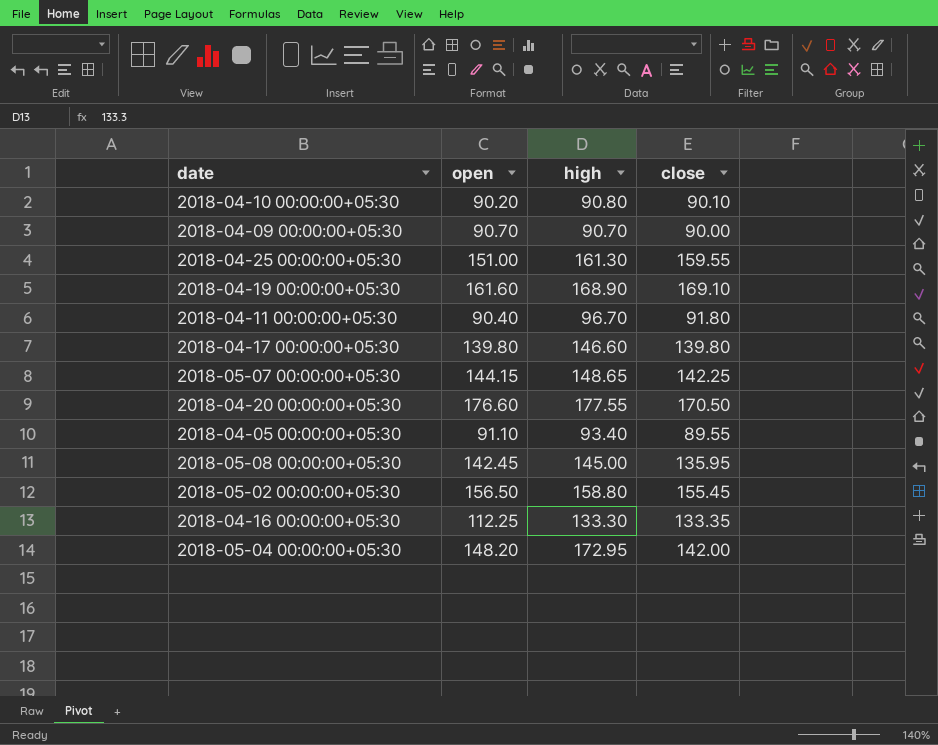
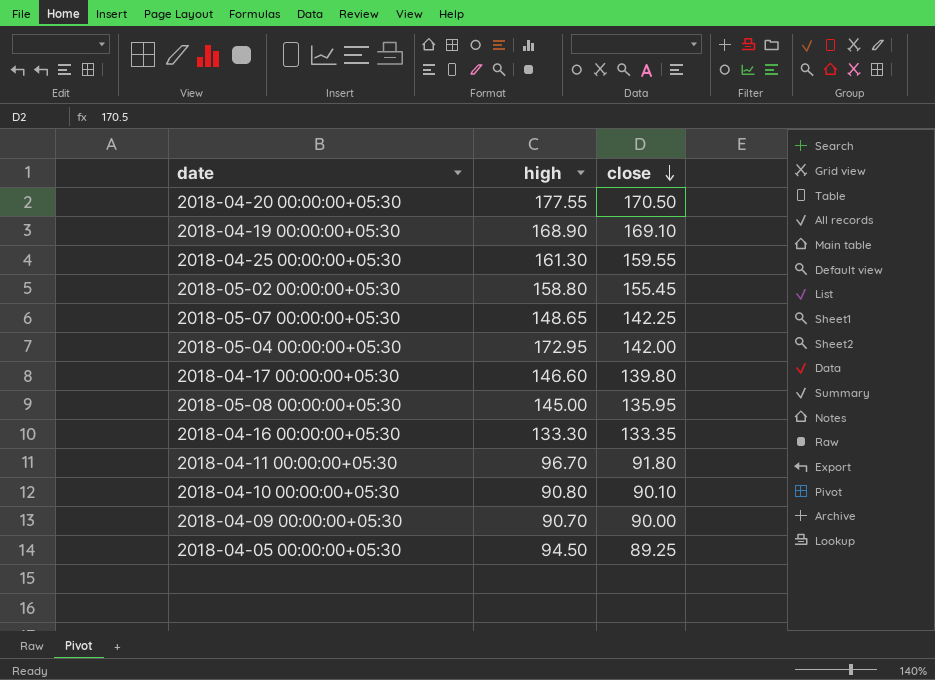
row order: none -> close descending
column open | position: 2 -> none
2018-04-05 00:00:00+05:30 | high: 93.40 -> 94.50
2018-04-05 00:00:00+05:30 | close: 89.55 -> 89.25

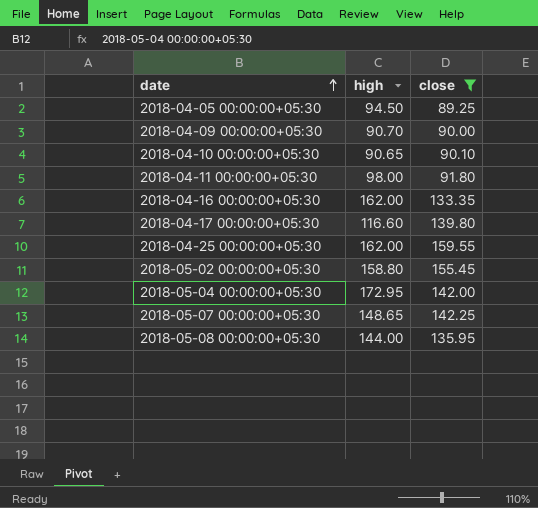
filter: none -> close <= 159.55
row order: close descending -> date ascending
2018-04-10 00:00:00+05:30 | high: 90.80 -> 90.65
2018-04-11 00:00:00+05:30 | high: 96.70 -> 98.00
2018-04-16 00:00:00+05:30 | high: 133.30 -> 162.00
2018-04-17 00:00:00+05:30 | high: 146.60 -> 116.60
2018-04-25 00:00:00+05:30 | high: 161.30 -> 162.00
2018-05-08 00:00:00+05:30 | high: 145.00 -> 144.00

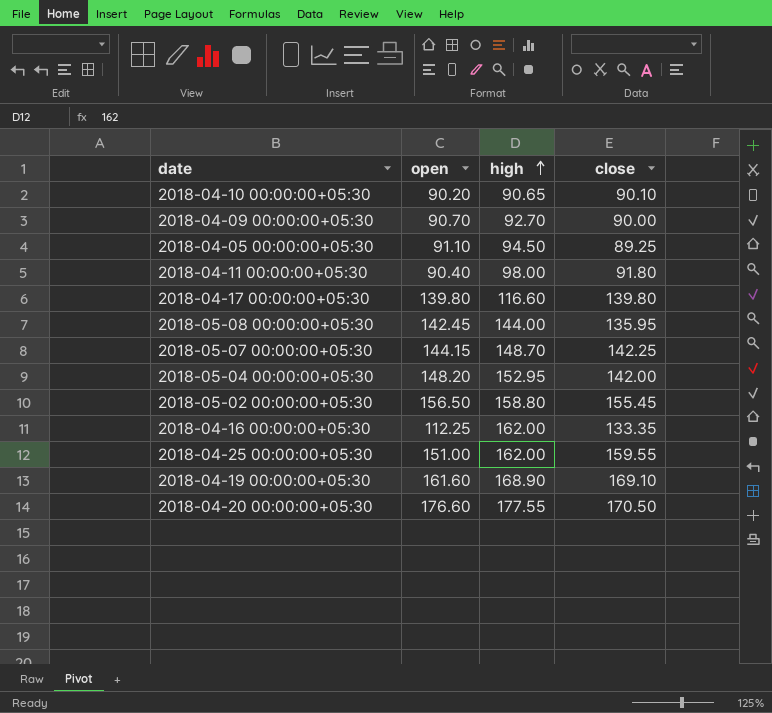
filter: close <= 159.55 -> none
row order: date ascending -> high ascending
column open | position: none -> 2
2018-04-09 00:00:00+05:30 | high: 90.70 -> 92.70
2018-05-07 00:00:00+05:30 | high: 148.65 -> 148.70
2018-05-04 00:00:00+05:30 | high: 172.95 -> 152.95

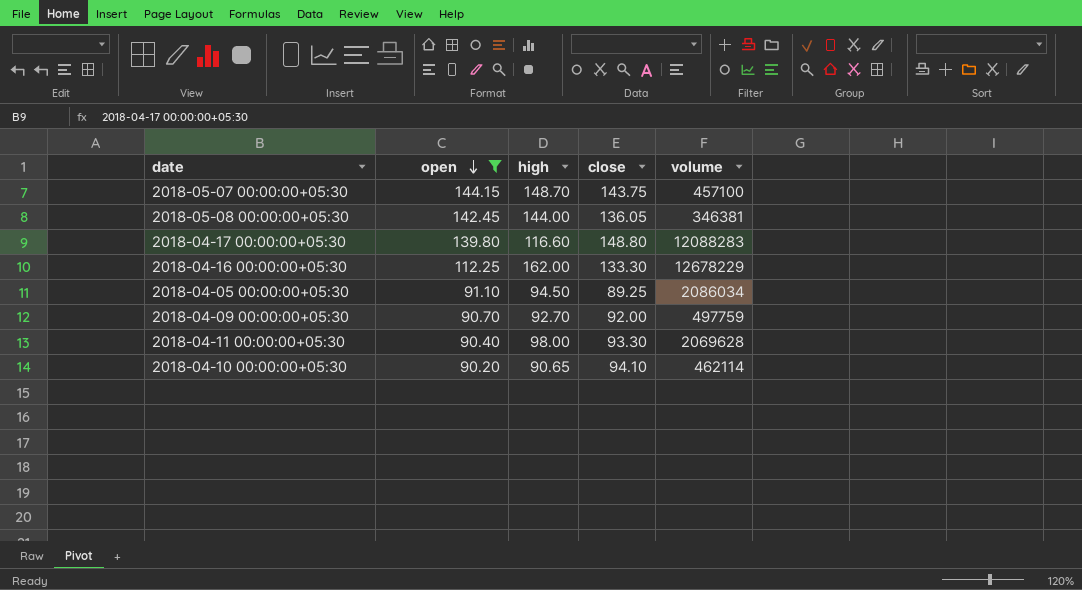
filter: none -> open <= 144.15
row order: high ascending -> open descending
column volume | position: none -> 5
2018-05-07 00:00:00+05:30 | close: 142.25 -> 143.75
2018-05-08 00:00:00+05:30 | close: 135.95 -> 136.05
2018-04-17 00:00:00+05:30 | close: 139.80 -> 148.80
2018-04-16 00:00:00+05:30 | close: 133.35 -> 133.30
2018-04-09 00:00:00+05:30 | close: 90.00 -> 92.00
2018-04-11 00:00:00+05:30 | close: 91.80 -> 93.30
2018-04-10 00:00:00+05:30 | close: 90.10 -> 94.10

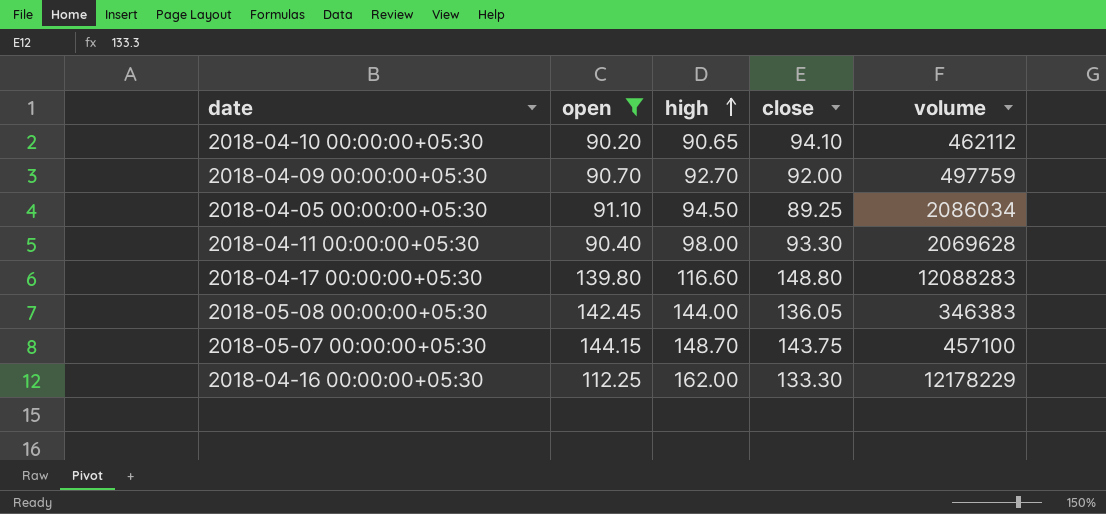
row order: open descending -> high ascending
2018-04-10 00:00:00+05:30 | volume: 462114 -> 462112
2018-05-08 00:00:00+05:30 | volume: 346381 -> 346383
2018-04-16 00:00:00+05:30 | volume: 12678229 -> 12178229

